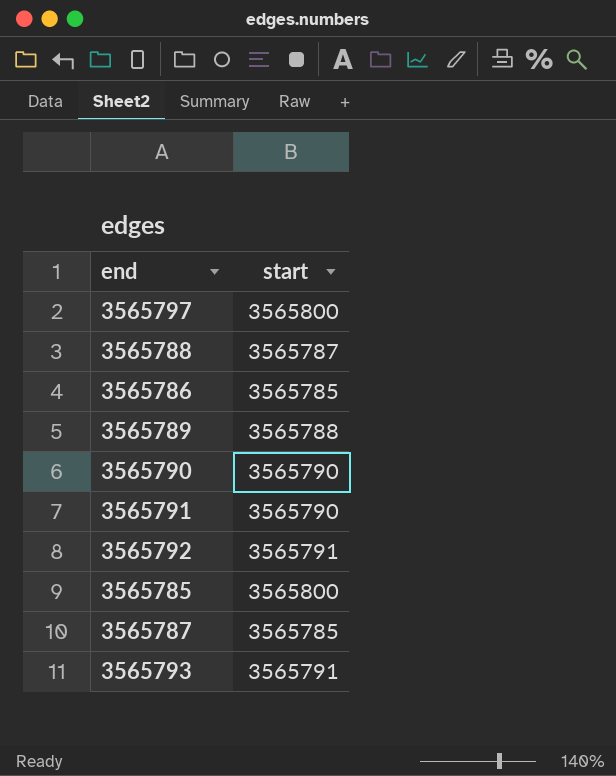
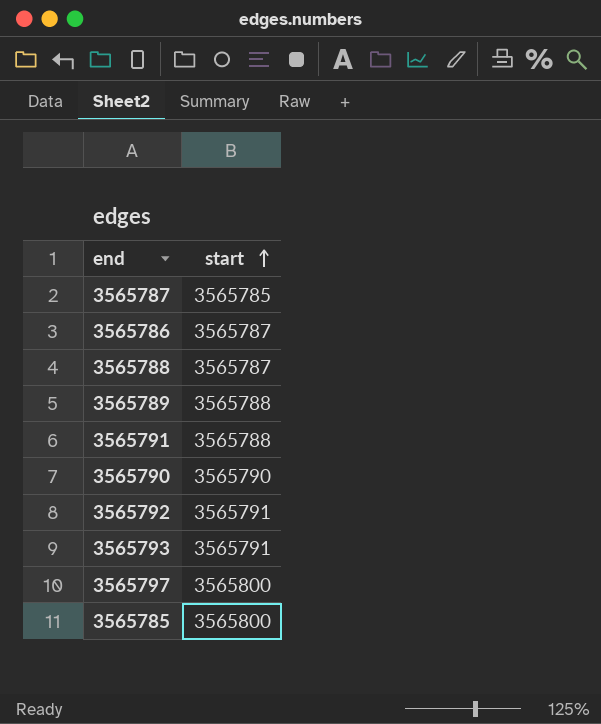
row order: none -> start ascending
3565786 | start: 3565785 -> 3565787
3565791 | start: 3565790 -> 3565788

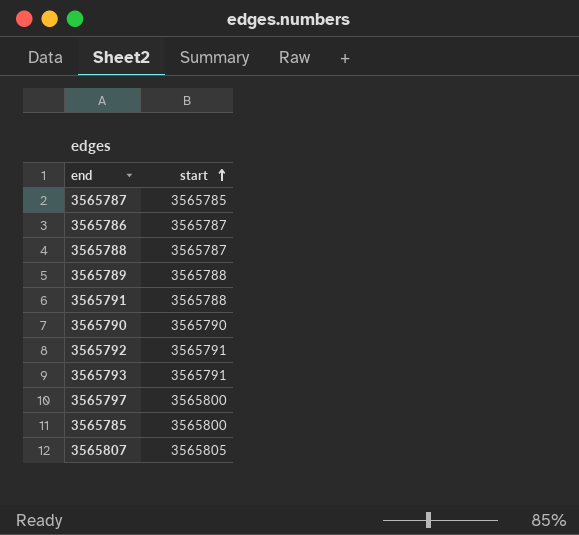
row 3565807: none -> 3565805

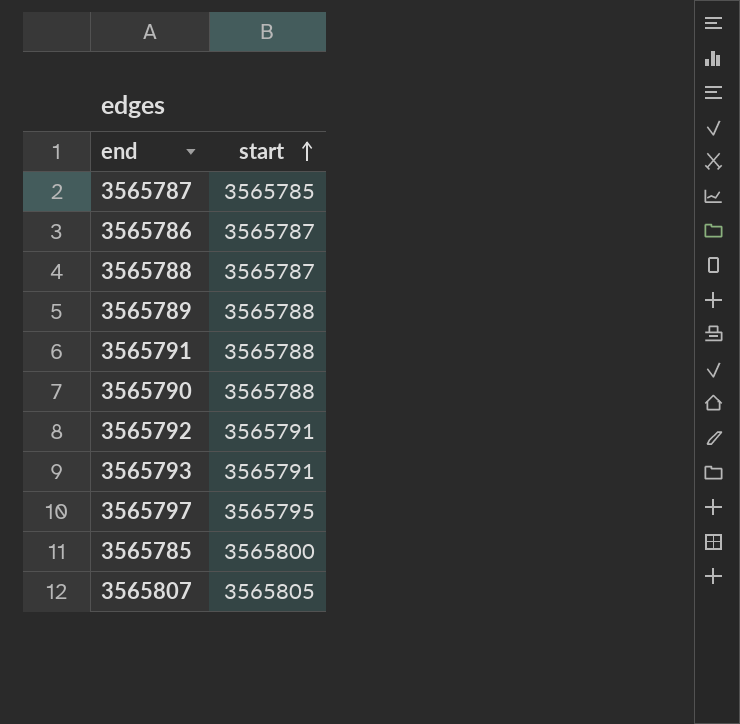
3565790 | start: 3565790 -> 3565788
3565797 | start: 3565800 -> 3565795

